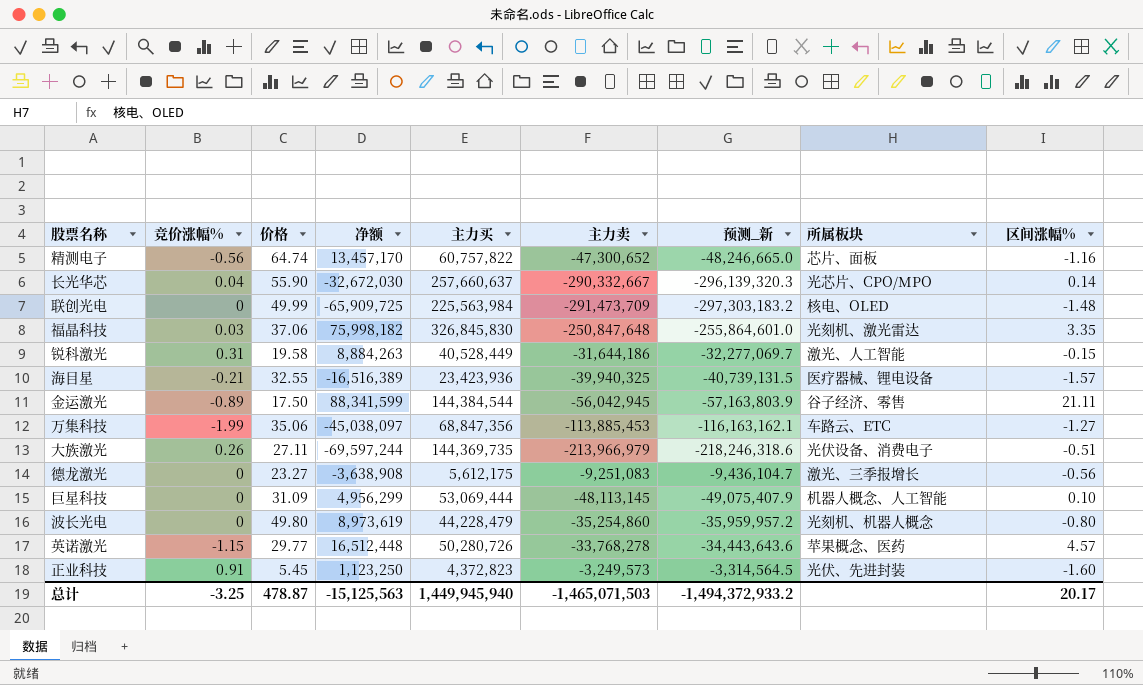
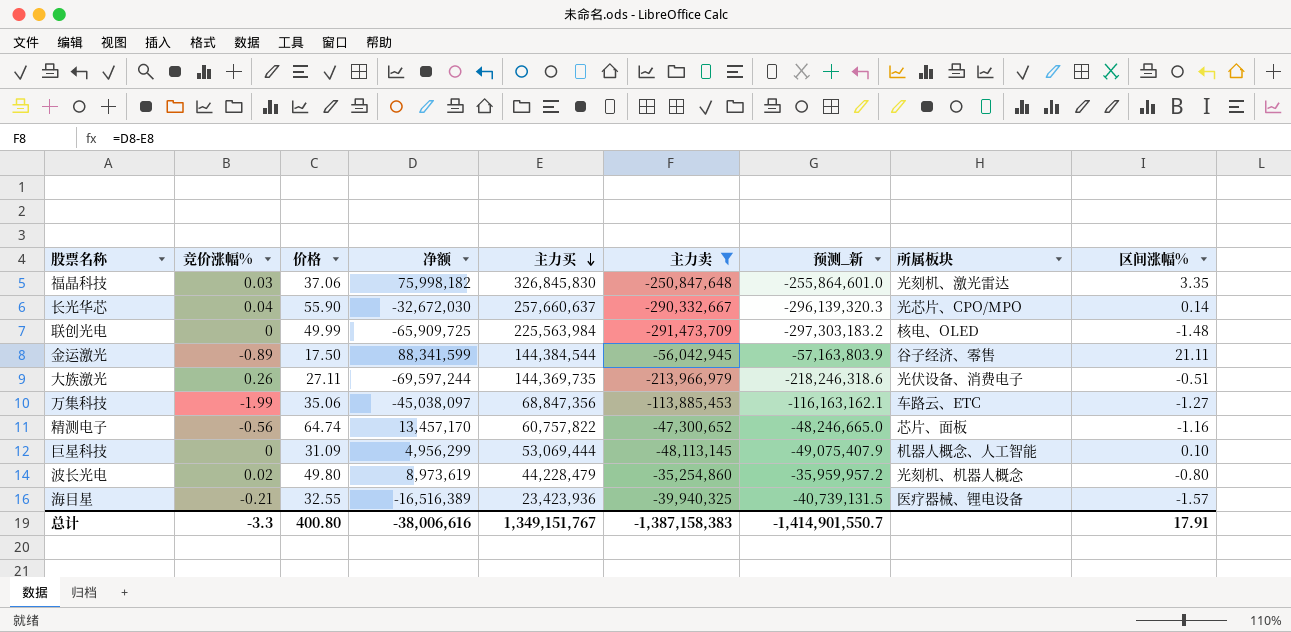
filter: none -> 主力卖 <= -35,254,860
row order: none -> 主力买 descending
波长光电 | 竞价涨幅%: 0 -> 0.02
总计 | 竞价涨幅%: -3.25 -> -3.3
总计 | 价格: 478.87 -> 400.80
总计 | 净额: -15,125,563 -> -38,006,616
总计 | 主力买: 1,449,945,940 -> 1,349,151,767
总计 | 主力卖: -1,465,071,503 -> -1,387,158,383
总计 | 预测_新: -1,494,372,933.2 -> -1,414,901,550.7
总计 | 区间涨幅%: 20.17 -> 17.91

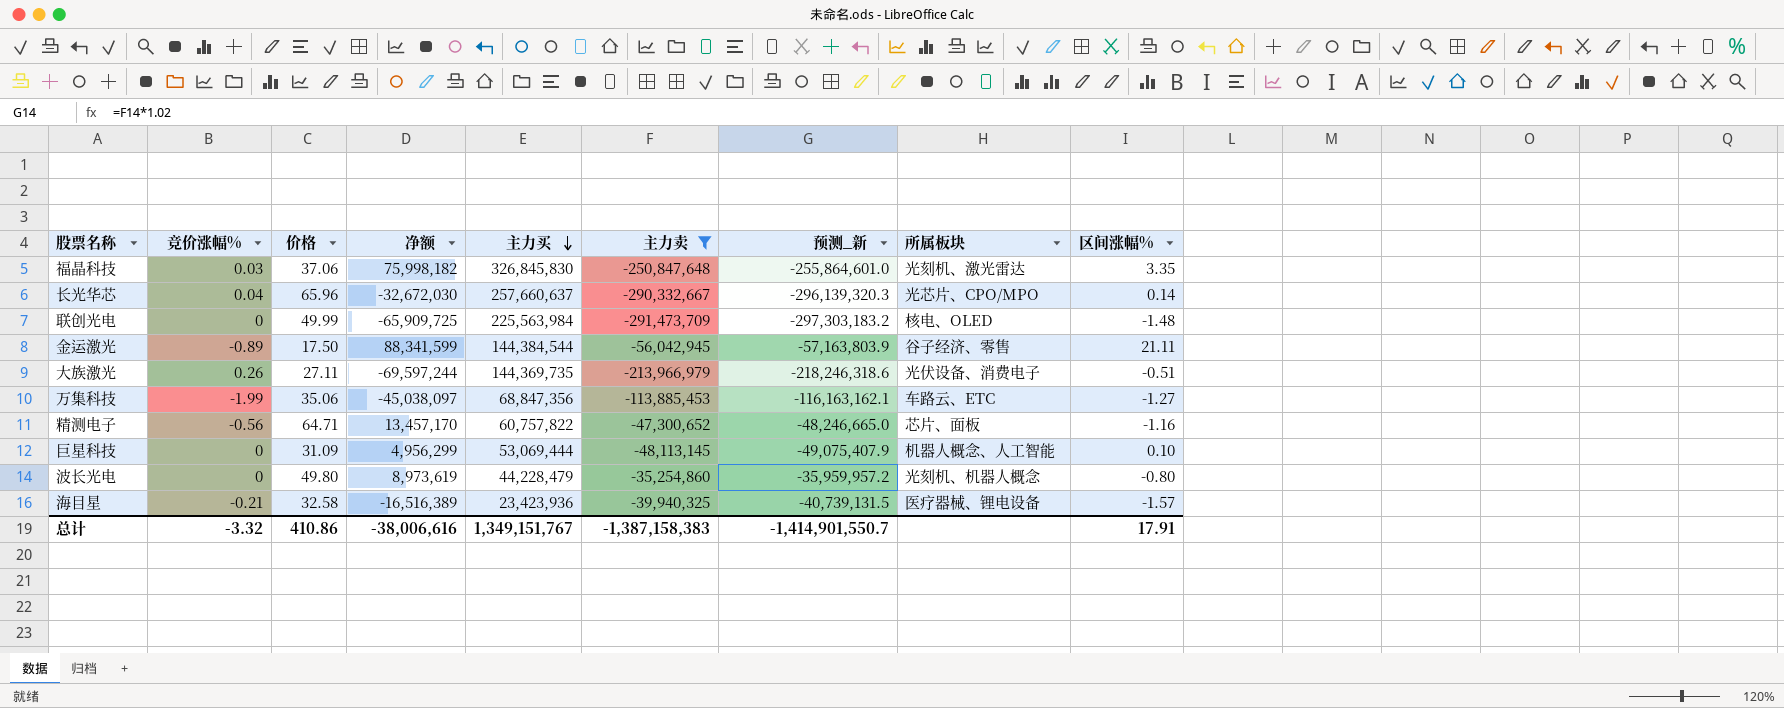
长光华芯 | 价格: 55.90 -> 65.96
精测电子 | 价格: 64.74 -> 64.71
波长光电 | 竞价涨幅%: 0.02 -> 0
海目星 | 价格: 32.55 -> 32.58
总计 | 竞价涨幅%: -3.3 -> -3.32
总计 | 价格: 400.80 -> 410.86

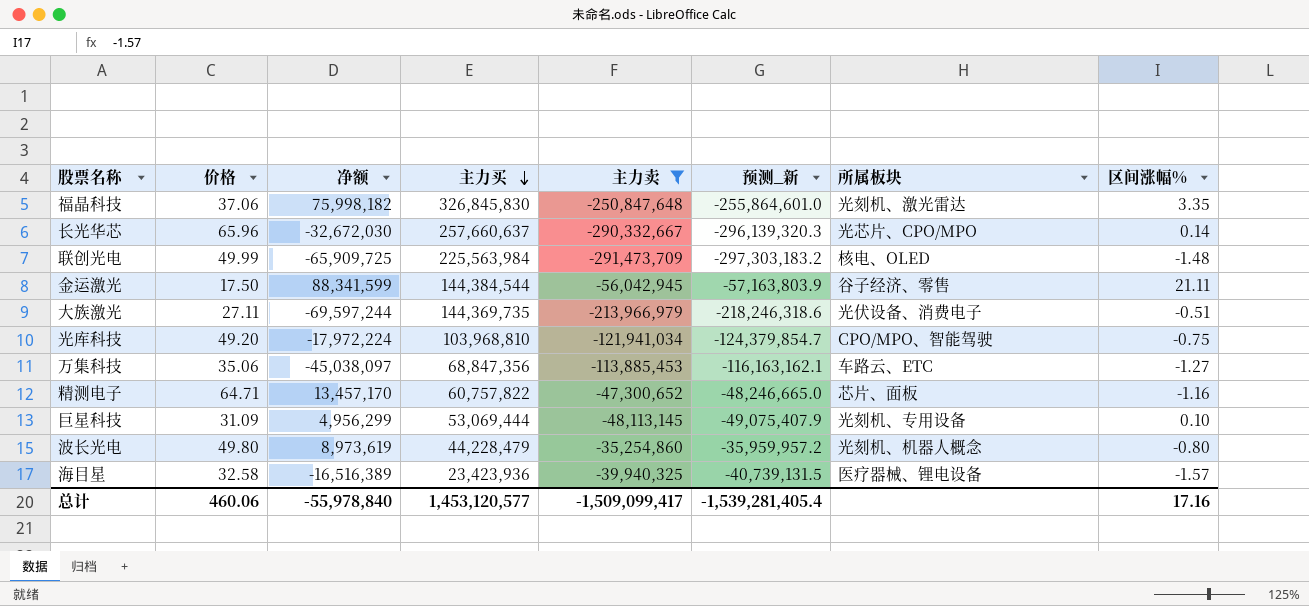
column 竞价涨幅% | position: 2 -> none
row 光库科技: none -> 49.20 | -17,972,224 | 103,968,810 | -121,941,034 | -124,379,854.7 | CPO/MPO、智能驾驶 | -0.75
巨星科技 | 所属板块: 机器人概念、人工智能 -> 光刻机、专用设备
总计 | 价格: 410.86 -> 460.06
总计 | 净额: -38,006,616 -> -55,978,840
总计 | 主力买: 1,349,151,767 -> 1,453,120,577
总计 | 主力卖: -1,387,158,383 -> -1,509,099,417
总计 | 预测_新: -1,414,901,550.7 -> -1,539,281,405.4
总计 | 区间涨幅%: 17.91 -> 17.16

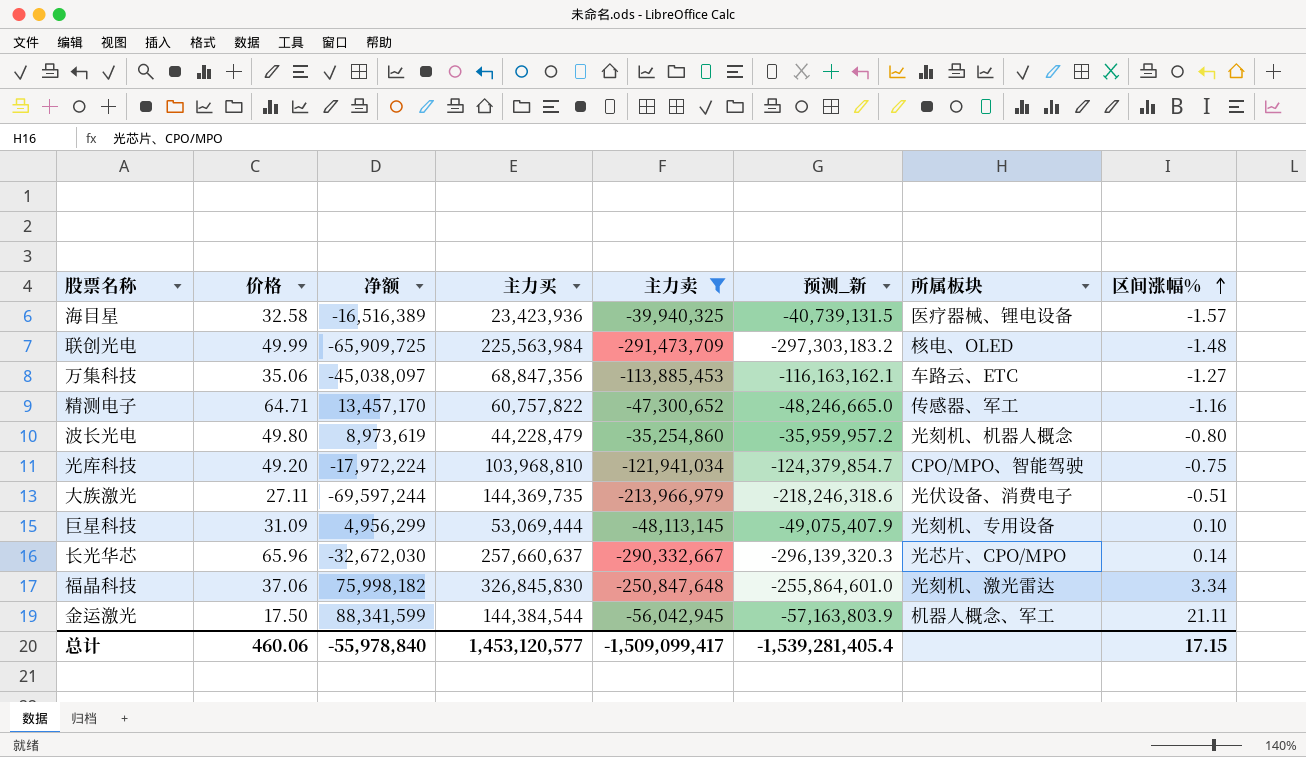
row order: 主力买 descending -> 区间涨幅% ascending
精测电子 | 所属板块: 芯片、面板 -> 传感器、军工
福晶科技 | 区间涨幅%: 3.35 -> 3.34
金运激光 | 所属板块: 谷子经济、零售 -> 机器人概念、军工
总计 | 区间涨幅%: 17.16 -> 17.15

